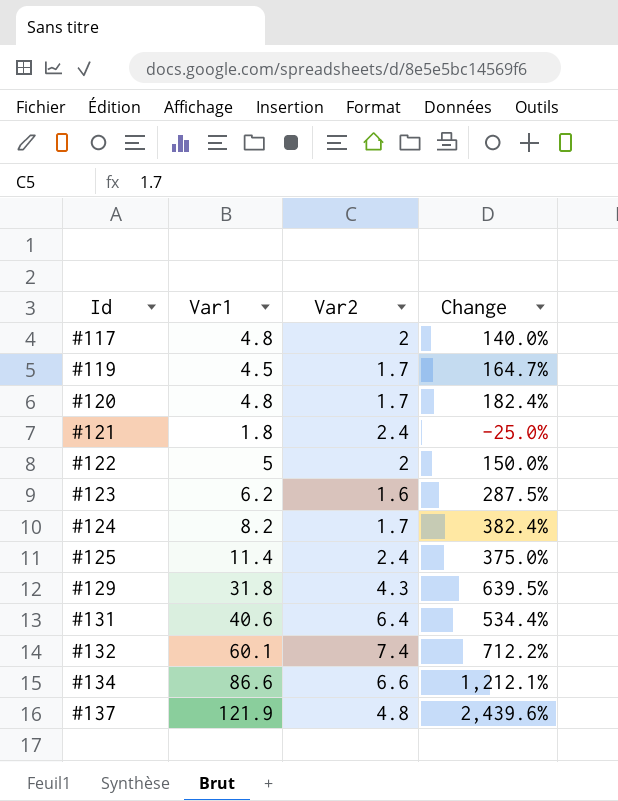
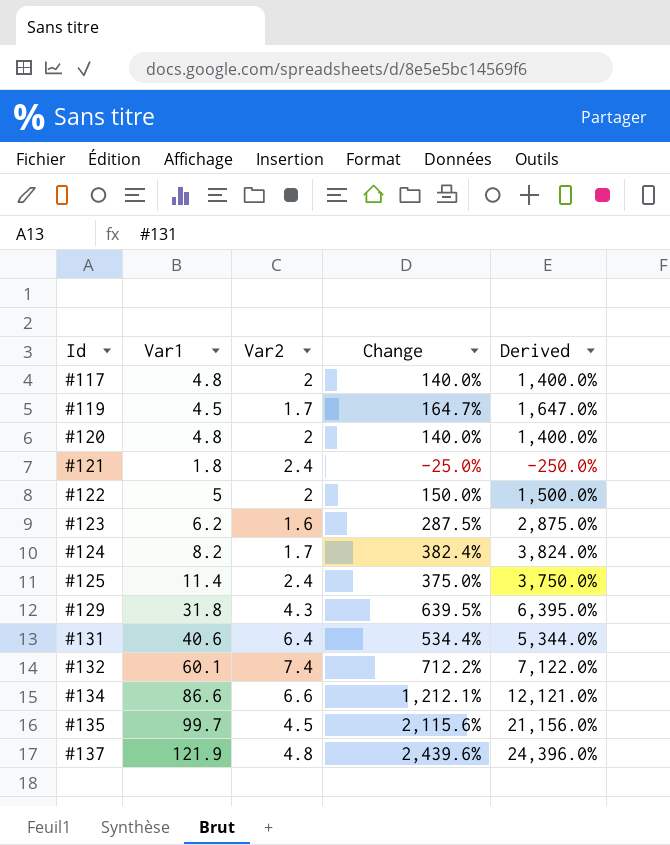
column Derived | formula: none -> [Change] * 10
#120 | Var2: 1.7 -> 2
#120 | Change: 182.4% -> 140.0%
row #135: none -> 99.7 | 4.5 | 2,115.6% | 21,156.0%

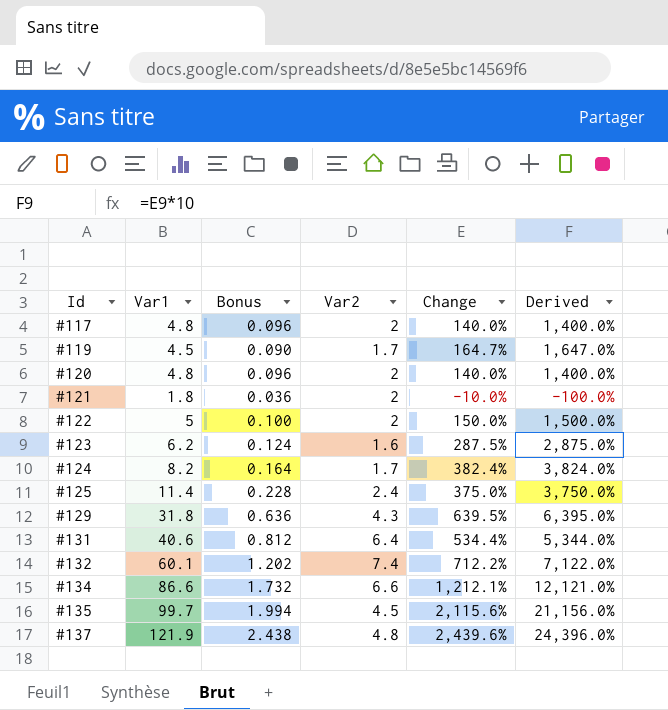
column Bonus | formula: none -> [Var1] * 0.02
#121 | Var2: 2.4 -> 2
#121 | Change: -25.0% -> -10.0%
#121 | Derived: -250.0% -> -100.0%

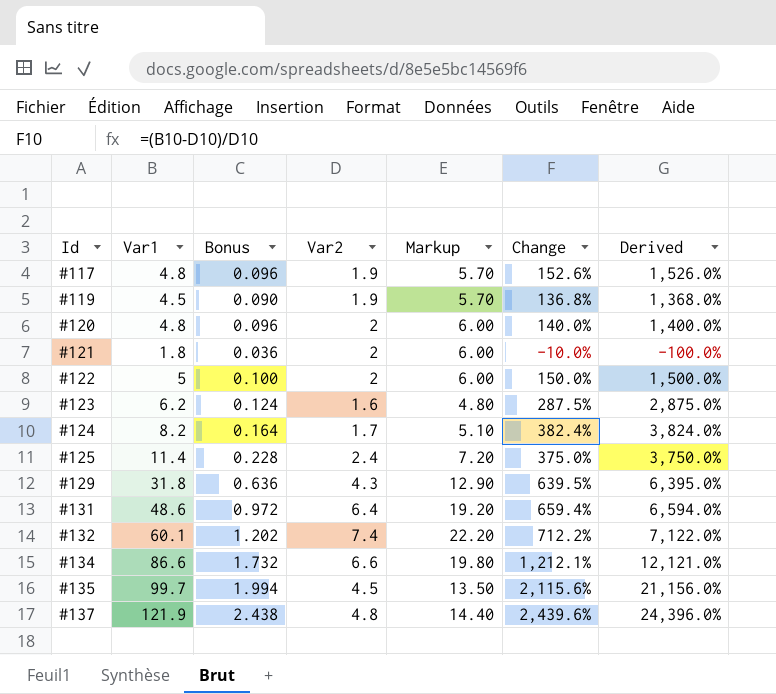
column Markup | formula: none -> [Var2] * 3
#117 | Var2: 2 -> 1.9
#117 | Change: 140.0% -> 152.6%
#117 | Derived: 1,400.0% -> 1,526.0%
#119 | Var2: 1.7 -> 1.9
#119 | Change: 164.7% -> 136.8%
#119 | Derived: 1,647.0% -> 1,368.0%
#131 | Var1: 40.6 -> 48.6
#131 | Bonus: 0.812 -> 0.972
#131 | Change: 534.4% -> 659.4%
#131 | Derived: 5,344.0% -> 6,594.0%

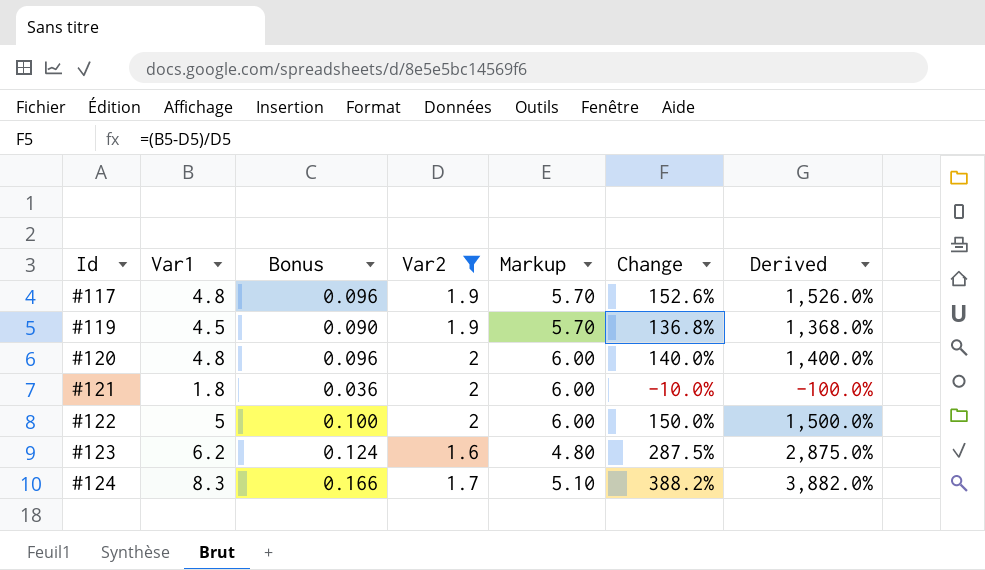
filter: none -> Var2 <= 2
#124 | Var1: 8.2 -> 8.3
#124 | Bonus: 0.164 -> 0.166
#124 | Change: 382.4% -> 388.2%
#124 | Derived: 3,824.0% -> 3,882.0%

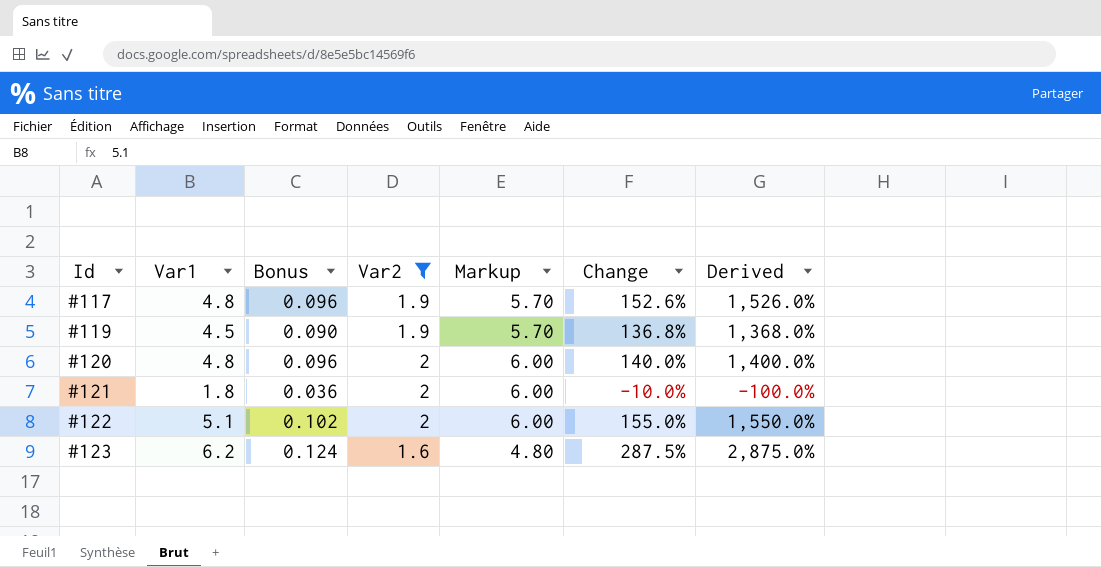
row #124: 8.3 | 0.166 | 1.7 | 5.10 | 388.2% | 3,882.0% -> none
#122 | Var1: 5 -> 5.1
#122 | Bonus: 0.100 -> 0.102
#122 | Change: 150.0% -> 155.0%
#122 | Derived: 1,500.0% -> 1,550.0%

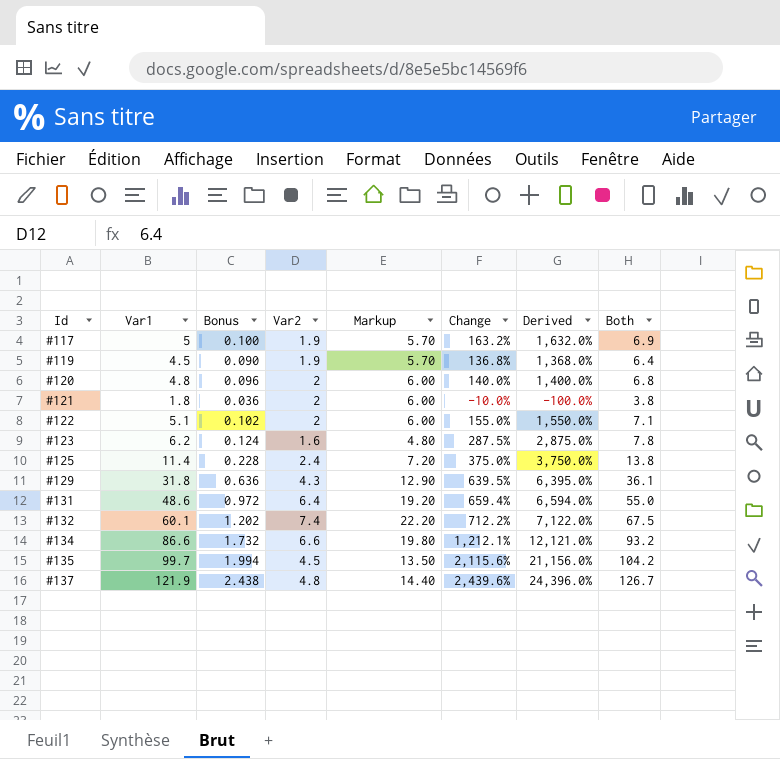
filter: Var2 <= 2 -> none
column Both | formula: none -> [Var1] + [Var2]
#117 | Var1: 4.8 -> 5
#117 | Bonus: 0.096 -> 0.100
#117 | Change: 152.6% -> 163.2%
#117 | Derived: 1,526.0% -> 1,632.0%

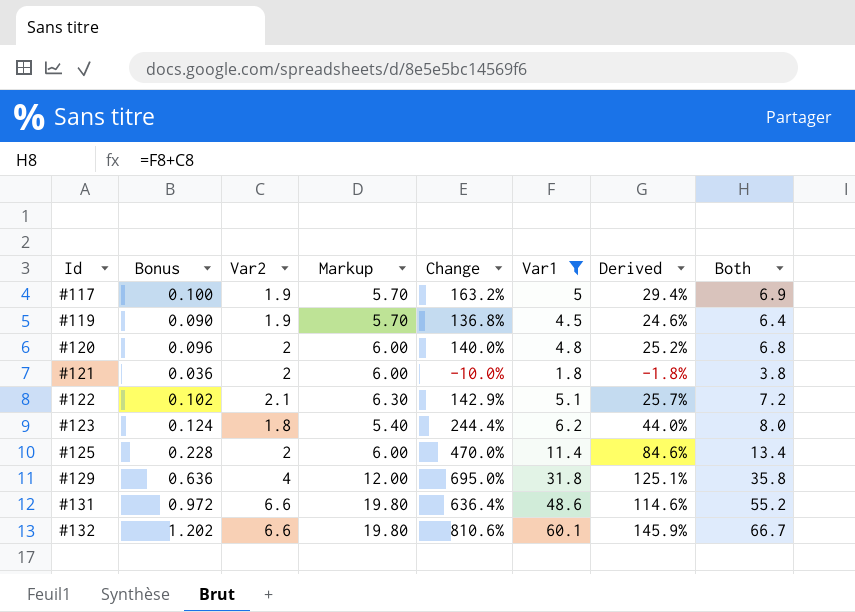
filter: none -> Var1 <= 60.1
column Var1 | position: 2 -> 6
column Derived | formula: [Change] * 10 -> [Change] * 0.18
#122 | Var2: 2 -> 2.1
#122 | Markup: 6.00 -> 6.30
#122 | Change: 155.0% -> 142.9%
#122 | Both: 7.1 -> 7.2
#123 | Var2: 1.6 -> 1.8
#123 | Markup: 4.80 -> 5.40
#123 | Change: 287.5% -> 244.4%
#123 | Both: 7.8 -> 8.0
#125 | Var2: 2.4 -> 2
#125 | Markup: 7.20 -> 6.00
#125 | Change: 375.0% -> 470.0%
#125 | Both: 13.8 -> 13.4
#129 | Var2: 4.3 -> 4
#129 | Markup: 12.90 -> 12.00
#129 | Change: 639.5% -> 695.0%
#129 | Both: 36.1 -> 35.8
#131 | Var2: 6.4 -> 6.6
#131 | Markup: 19.20 -> 19.80
#131 | Change: 659.4% -> 636.4%
#131 | Both: 55.0 -> 55.2
#132 | Var2: 7.4 -> 6.6
#132 | Markup: 22.20 -> 19.80
#132 | Change: 712.2% -> 810.6%
#132 | Both: 67.5 -> 66.7

